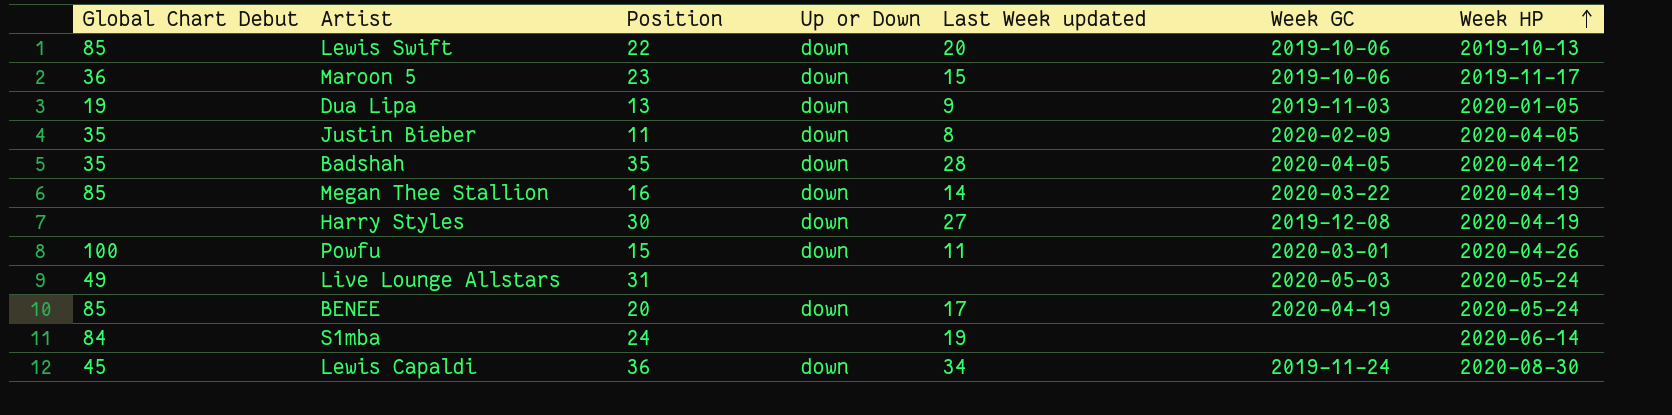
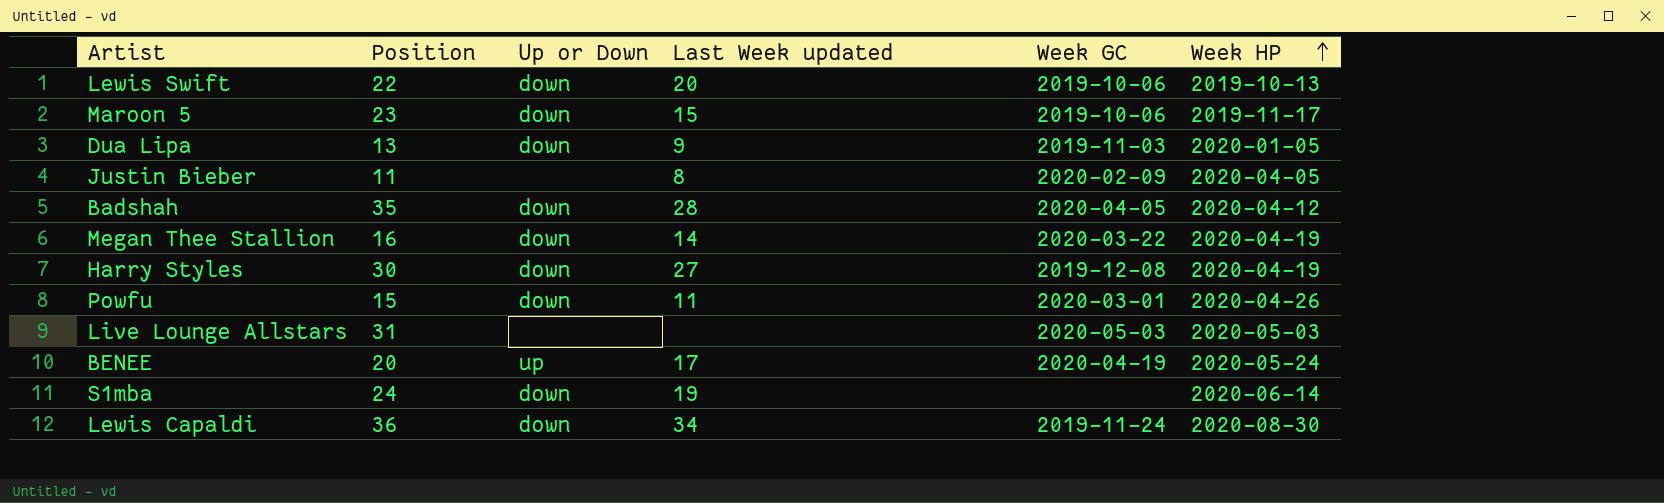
column Global Chart Debut | position: 1 -> none
Justin Bieber | Up or Down: down -> none
Live Lounge Allstars | Week HP: 2020-05-24 -> 2020-05-03
BENEE | Up or Down: down -> up
S1mba | Up or Down: none -> down

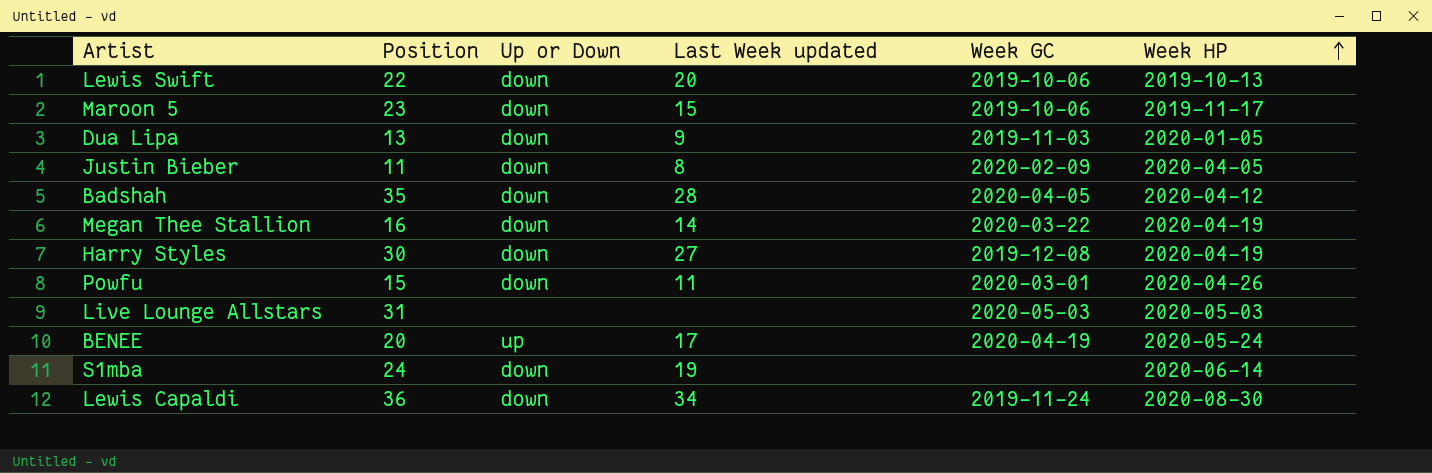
Justin Bieber | Up or Down: none -> down

